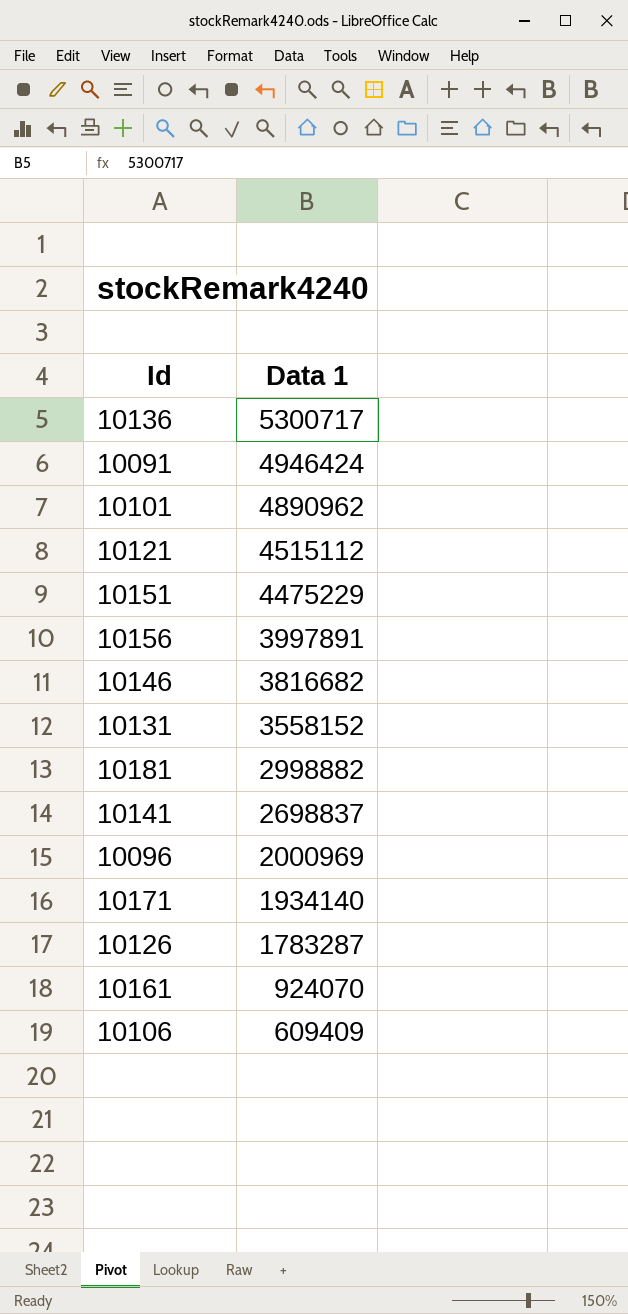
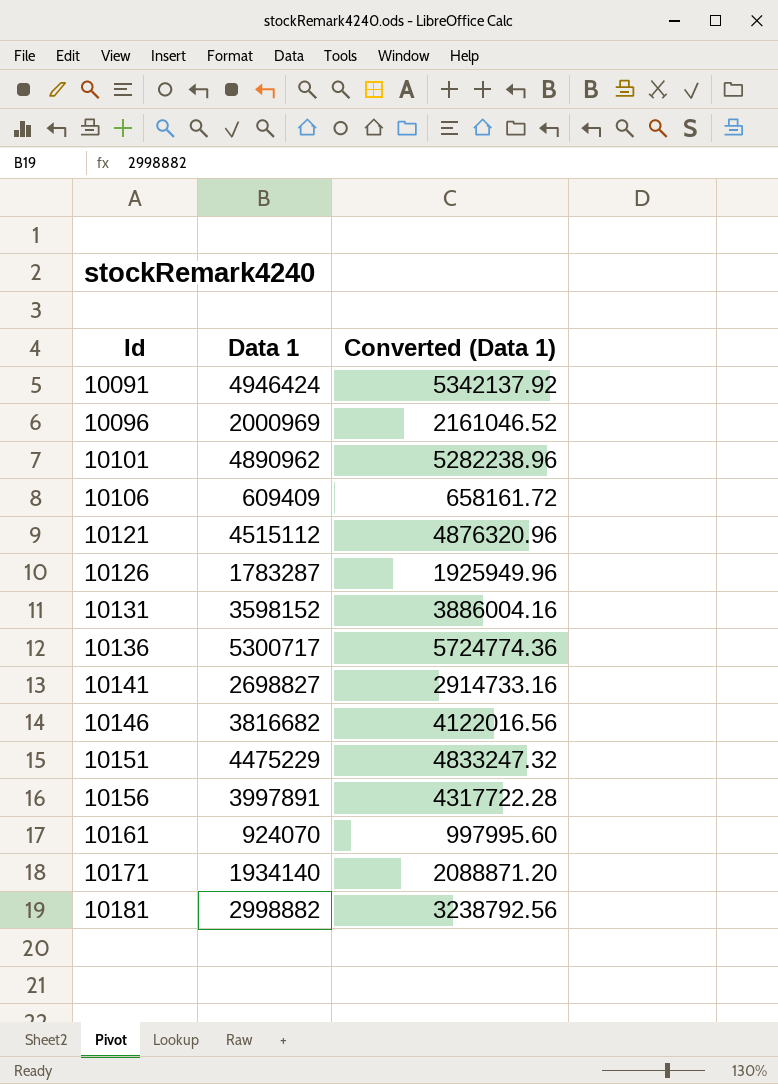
row order: Data 1 descending -> Id ascending
column Converted (Data 1) | formula: none -> [Data 1] * 1.08
10131 | Data 1: 3558152 -> 3598152
10141 | Data 1: 2698837 -> 2698827

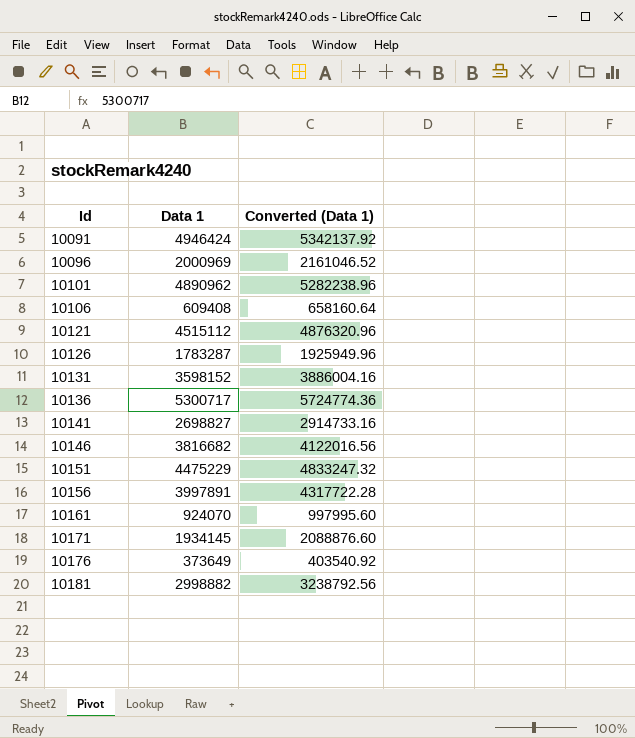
10106 | Data 1: 609409 -> 609408
10106 | Converted (Data 1): 658161.72 -> 658160.64
10171 | Data 1: 1934140 -> 1934145
10171 | Converted (Data 1): 2088871.20 -> 2088876.60
row 10176: none -> 373649 | 403540.92

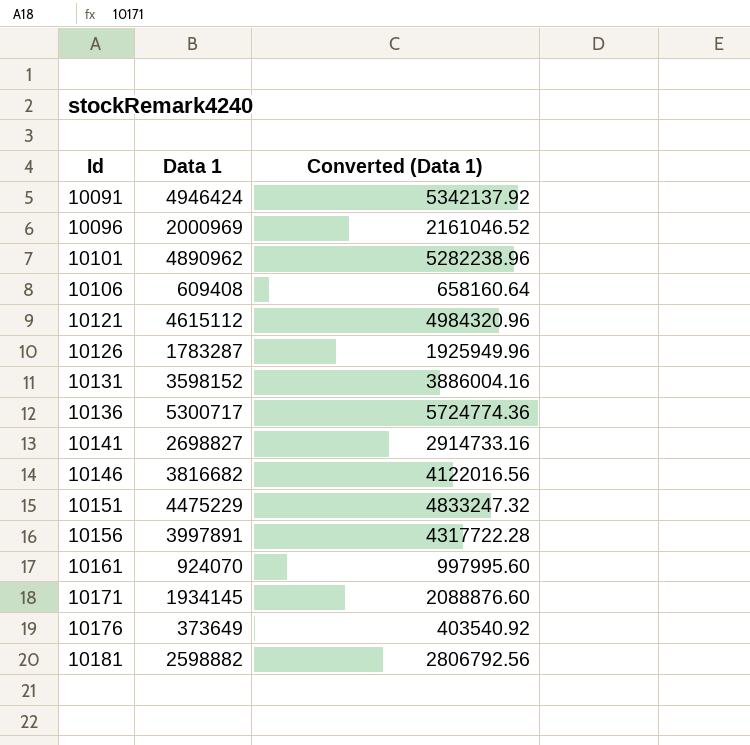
10121 | Data 1: 4515112 -> 4615112
10121 | Converted (Data 1): 4876320.96 -> 4984320.96
10181 | Data 1: 2998882 -> 2598882
10181 | Converted (Data 1): 3238792.56 -> 2806792.56

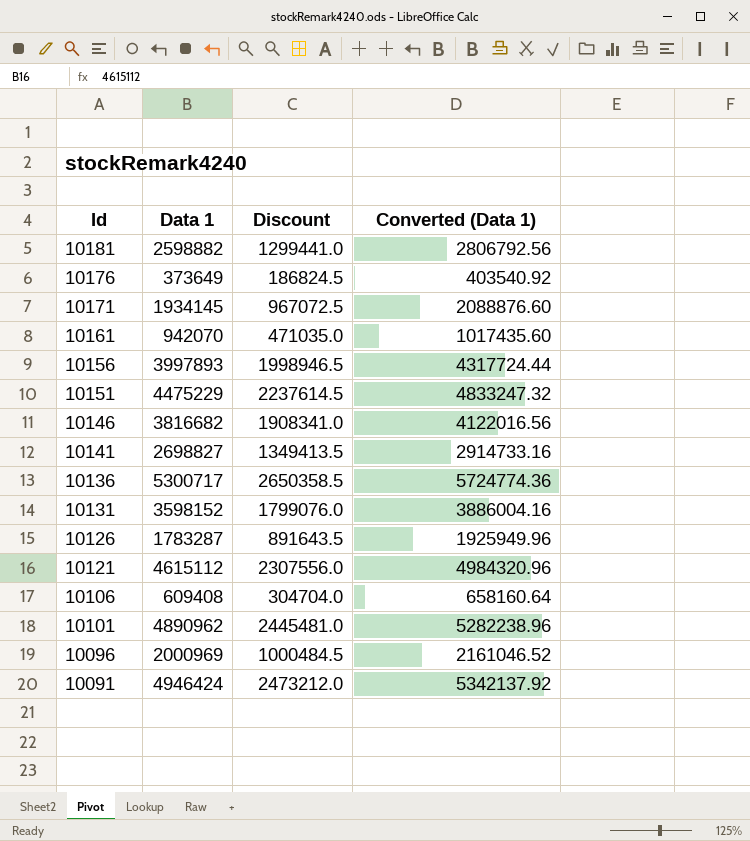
row order: Id ascending -> Id descending
column Discount | formula: none -> [Data 1] * 0.5
10161 | Data 1: 924070 -> 942070
10161 | Converted (Data 1): 997995.60 -> 1017435.60
10156 | Data 1: 3997891 -> 3997893
10156 | Converted (Data 1): 4317722.28 -> 4317724.44

